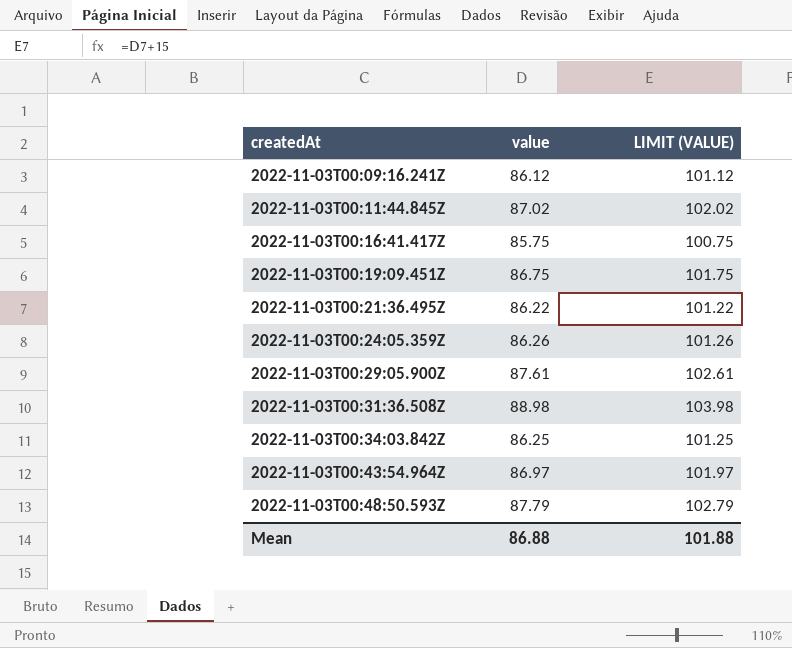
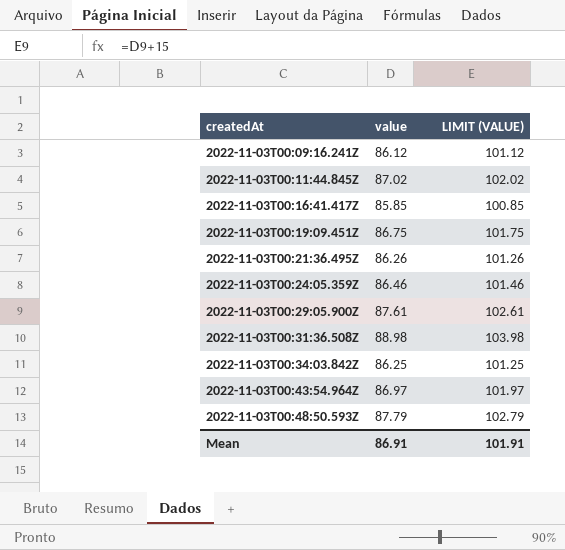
2022-11-03T00:16:41.417Z | value: 85.75 -> 85.85
2022-11-03T00:16:41.417Z | LIMIT (VALUE): 100.75 -> 100.85
2022-11-03T00:21:36.495Z | value: 86.22 -> 86.26
2022-11-03T00:21:36.495Z | LIMIT (VALUE): 101.22 -> 101.26
2022-11-03T00:24:05.359Z | value: 86.26 -> 86.46
2022-11-03T00:24:05.359Z | LIMIT (VALUE): 101.26 -> 101.46
Mean | value: 86.88 -> 86.91
Mean | LIMIT (VALUE): 101.88 -> 101.91

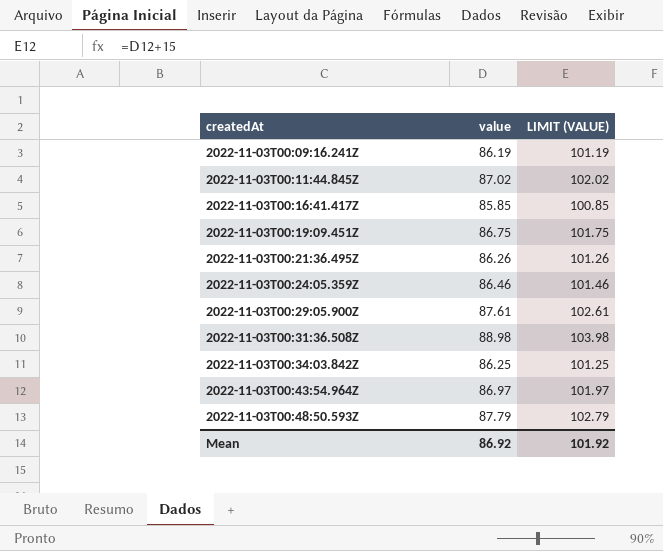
2022-11-03T00:09:16.241Z | value: 86.12 -> 86.19
2022-11-03T00:09:16.241Z | LIMIT (VALUE): 101.12 -> 101.19
Mean | value: 86.91 -> 86.92
Mean | LIMIT (VALUE): 101.91 -> 101.92

